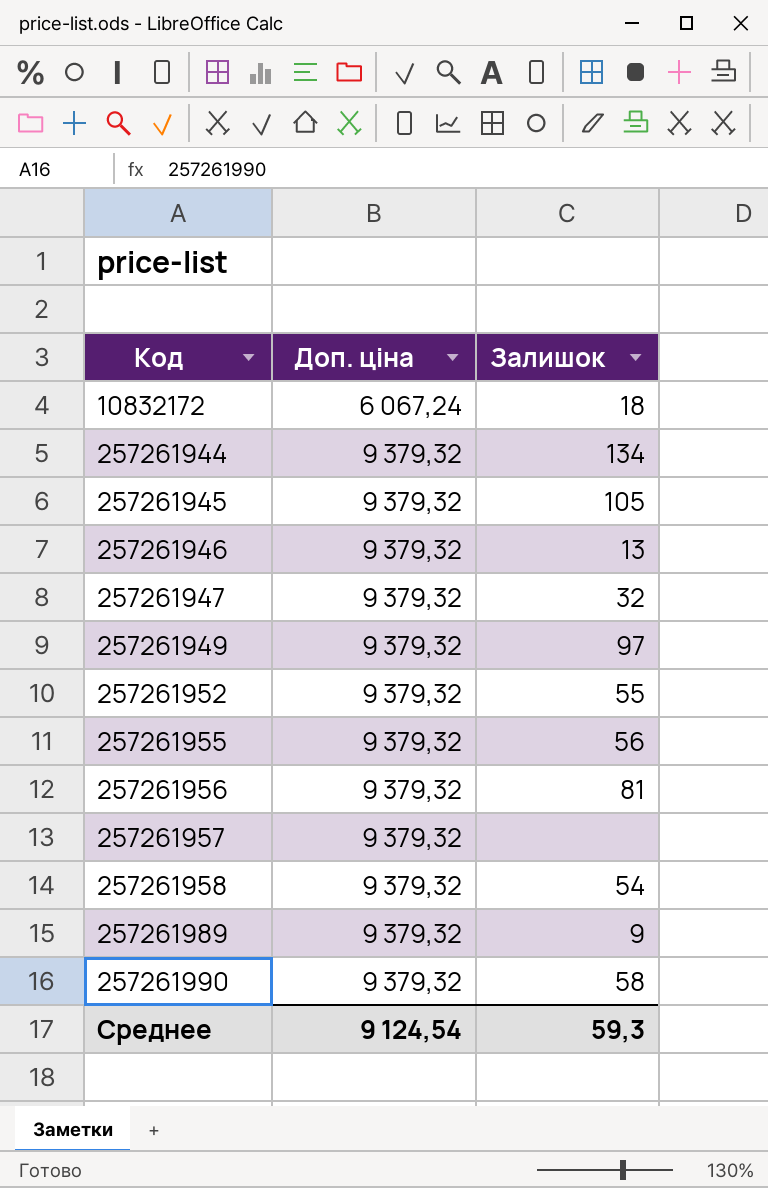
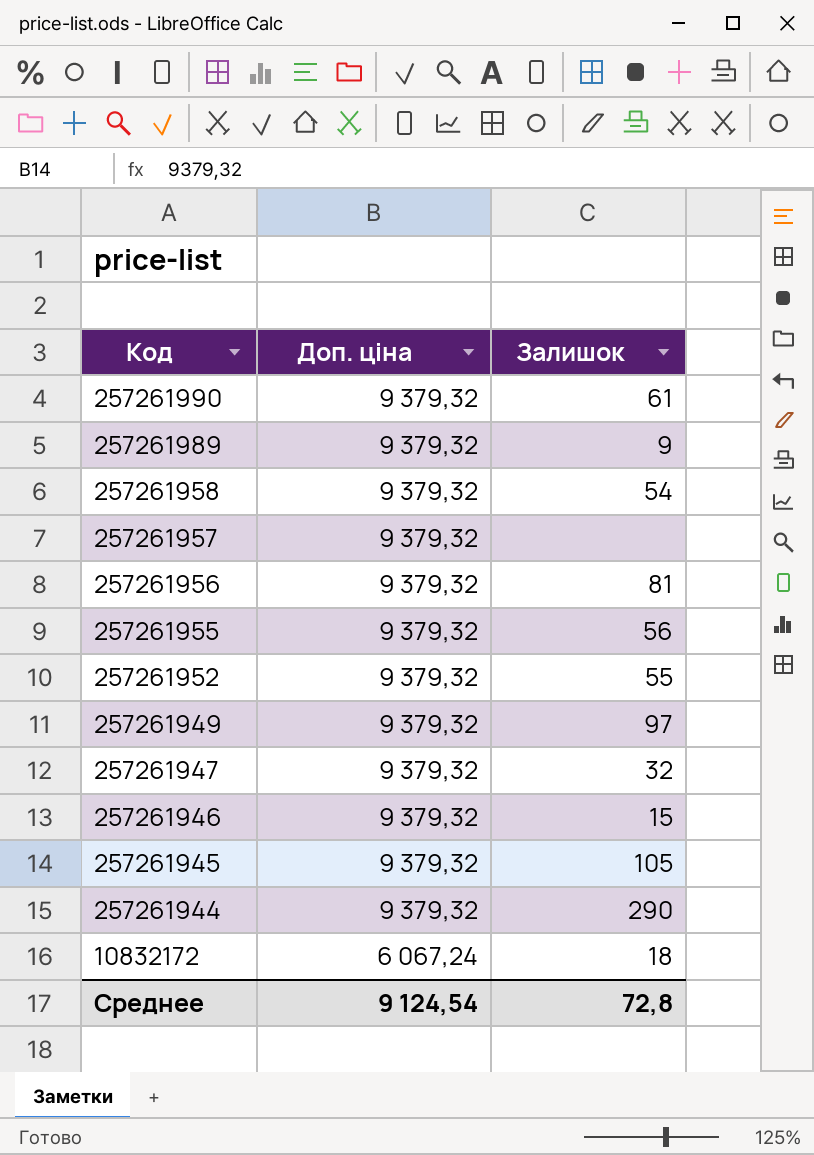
row order: Код ascending -> Код descending
257261990 | Залишок: 58 -> 61
257261946 | Залишок: 13 -> 15
257261944 | Залишок: 134 -> 290
Среднее | Залишок: 59,3 -> 72,8

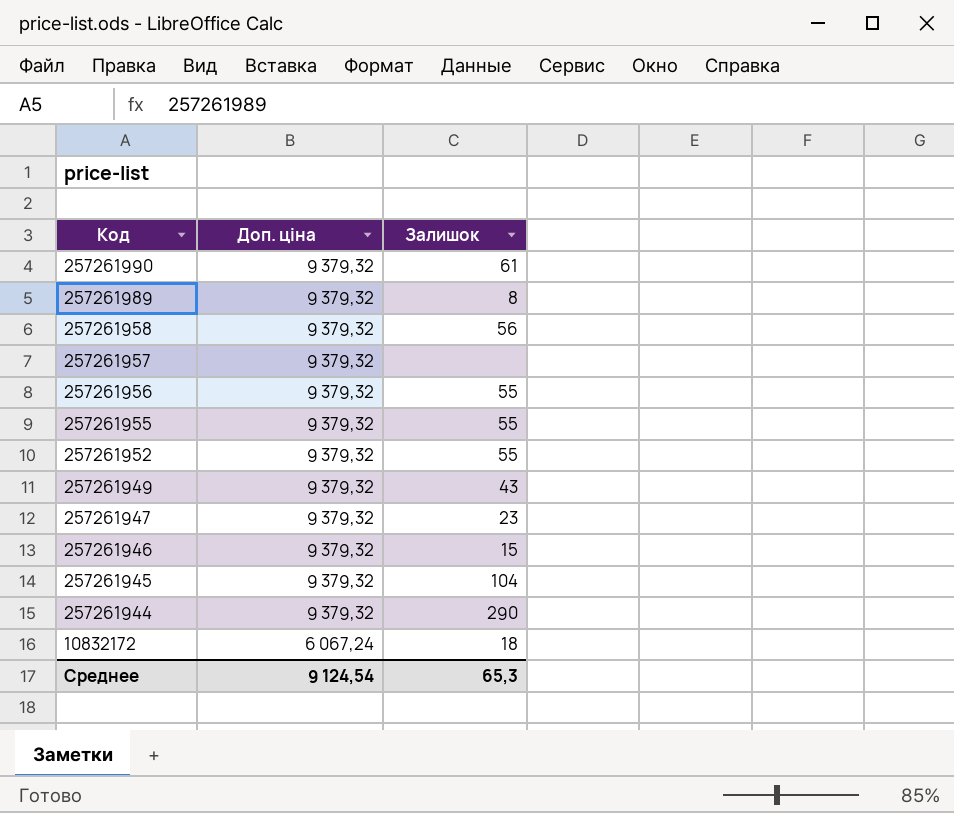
257261989 | Залишок: 9 -> 8
257261958 | Залишок: 54 -> 56
257261956 | Залишок: 81 -> 55
257261955 | Залишок: 56 -> 55
257261949 | Залишок: 97 -> 43
257261947 | Залишок: 32 -> 23
257261945 | Залишок: 105 -> 104
Среднее | Залишок: 72,8 -> 65,3

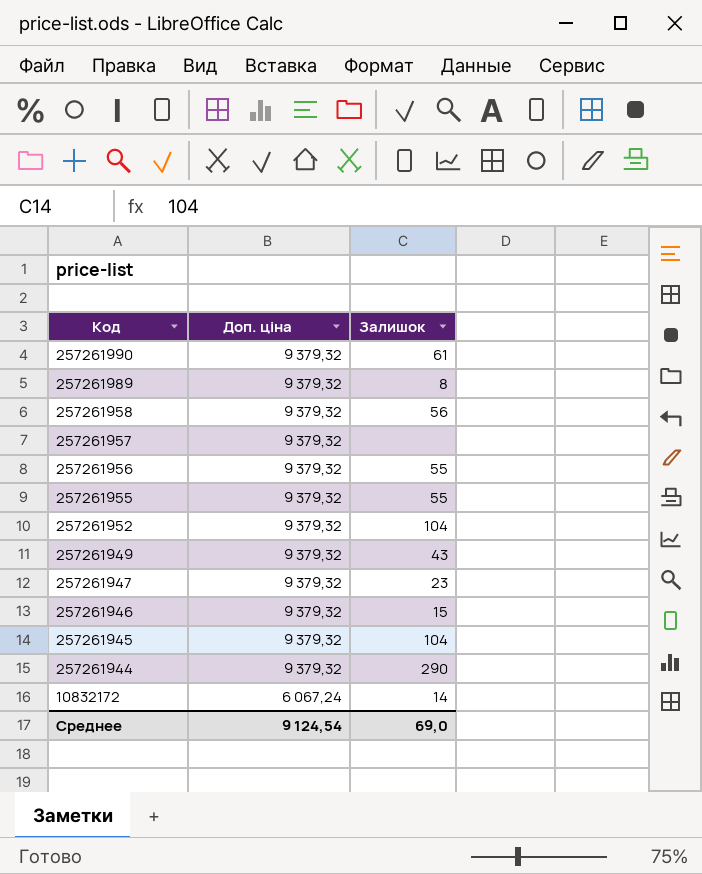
257261952 | Залишок: 55 -> 104
10832172 | Залишок: 18 -> 14
Среднее | Залишок: 65,3 -> 69,0

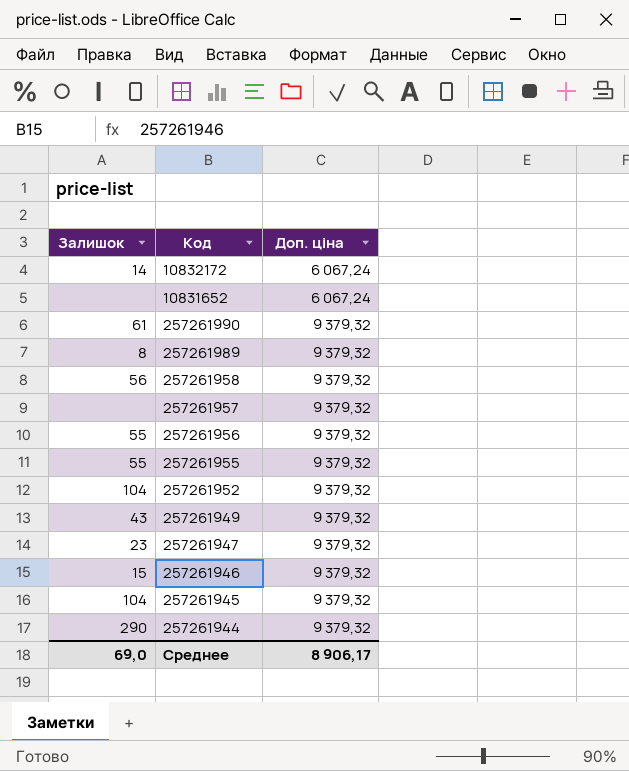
row order: Код descending -> Доп. ціна ascending
column Залишок | position: 3 -> 1
row 10831652: none -> none | 6 067,24
Среднее | Доп. ціна: 9 124,54 -> 8 906,17

